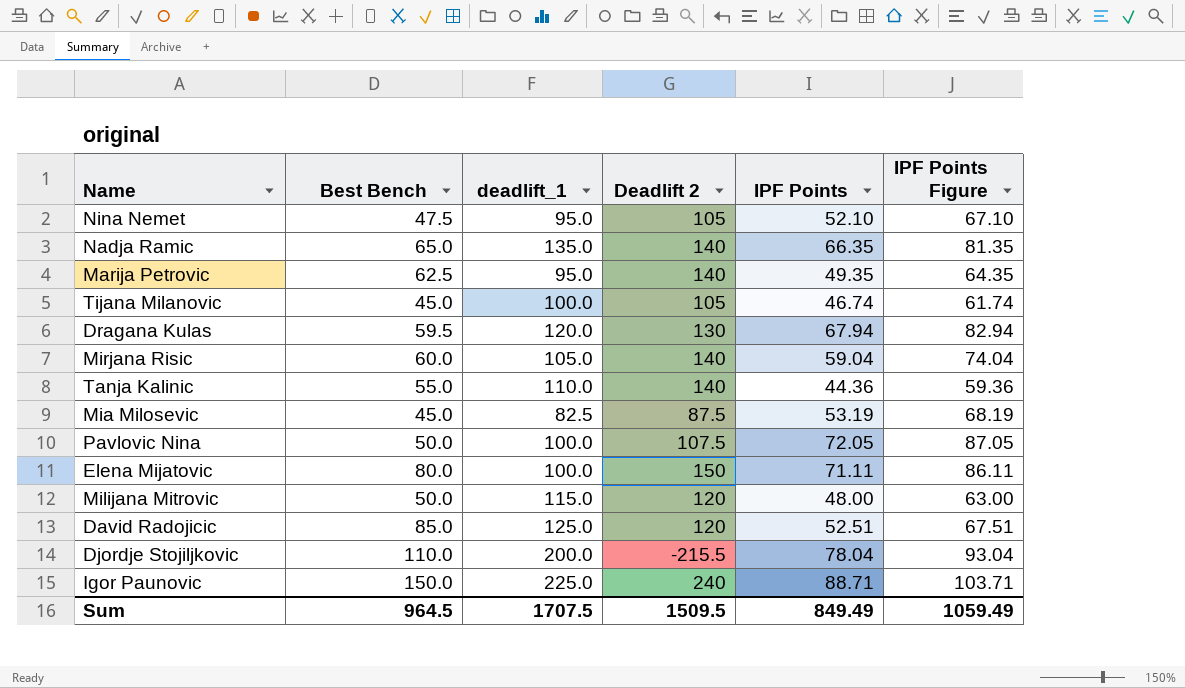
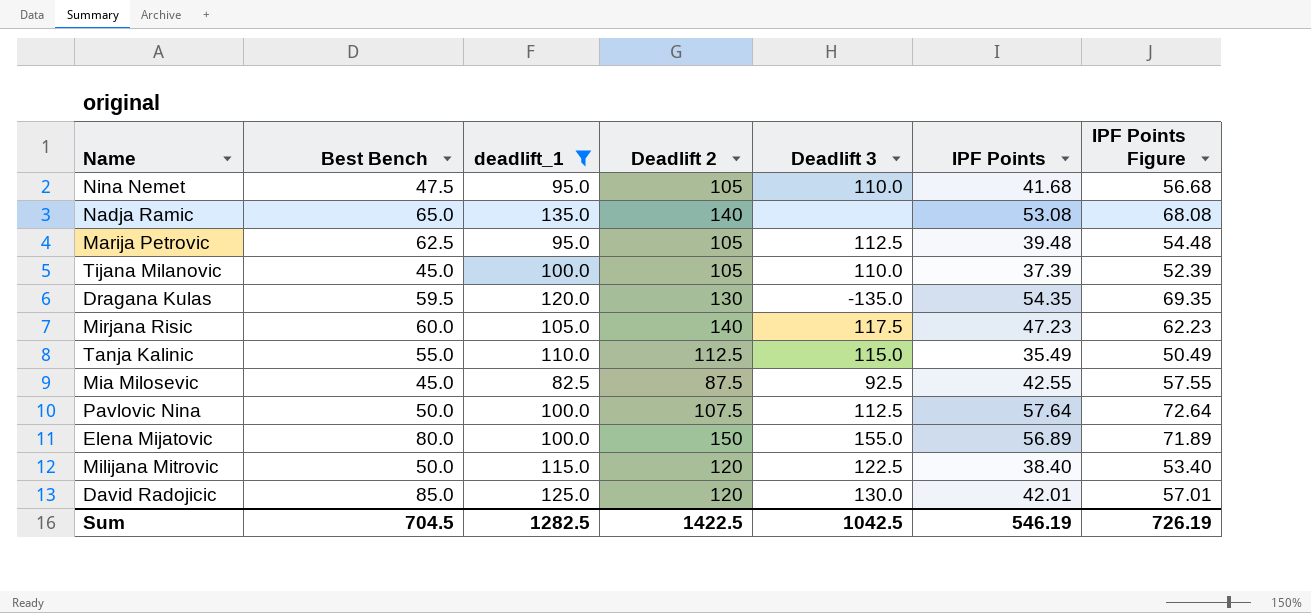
filter: none -> deadlift_1 <= 135.0
column Deadlift 3 | position: none -> 5
Nina Nemet | IPF Points: 52.10 -> 41.68
Nina Nemet | IPF Points Figure: 67.10 -> 56.68
Nadja Ramic | IPF Points: 66.35 -> 53.08
Nadja Ramic | IPF Points Figure: 81.35 -> 68.08
Marija Petrovic | Deadlift 2: 140 -> 105
Marija Petrovic | IPF Points: 49.35 -> 39.48
Marija Petrovic | IPF Points Figure: 64.35 -> 54.48
Tijana Milanovic | IPF Points: 46.74 -> 37.39
Tijana Milanovic | IPF Points Figure: 61.74 -> 52.39
Dragana Kulas | IPF Points: 67.94 -> 54.35
Dragana Kulas | IPF Points Figure: 82.94 -> 69.35
Mirjana Risic | IPF Points: 59.04 -> 47.23
Mirjana Risic | IPF Points Figure: 74.04 -> 62.23
Tanja Kalinic | Deadlift 2: 140 -> 112.5
Tanja Kalinic | IPF Points: 44.36 -> 35.49
Tanja Kalinic | IPF Points Figure: 59.36 -> 50.49
Mia Milosevic | IPF Points: 53.19 -> 42.55
Mia Milosevic | IPF Points Figure: 68.19 -> 57.55
Pavlovic Nina | IPF Points: 72.05 -> 57.64
Pavlovic Nina | IPF Points Figure: 87.05 -> 72.64
Elena Mijatovic | IPF Points: 71.11 -> 56.89
Elena Mijatovic | IPF Points Figure: 86.11 -> 71.89
Milijana Mitrovic | IPF Points: 48.00 -> 38.40
Milijana Mitrovic | IPF Points Figure: 63.00 -> 53.40
David Radojicic | IPF Points: 52.51 -> 42.01
David Radojicic | IPF Points Figure: 67.51 -> 57.01
Sum | Best Bench: 964.5 -> 704.5
Sum | deadlift_1: 1707.5 -> 1282.5
Sum | Deadlift 2: 1509.5 -> 1422.5
Sum | IPF Points: 849.49 -> 546.19
Sum | IPF Points Figure: 1059.49 -> 726.19

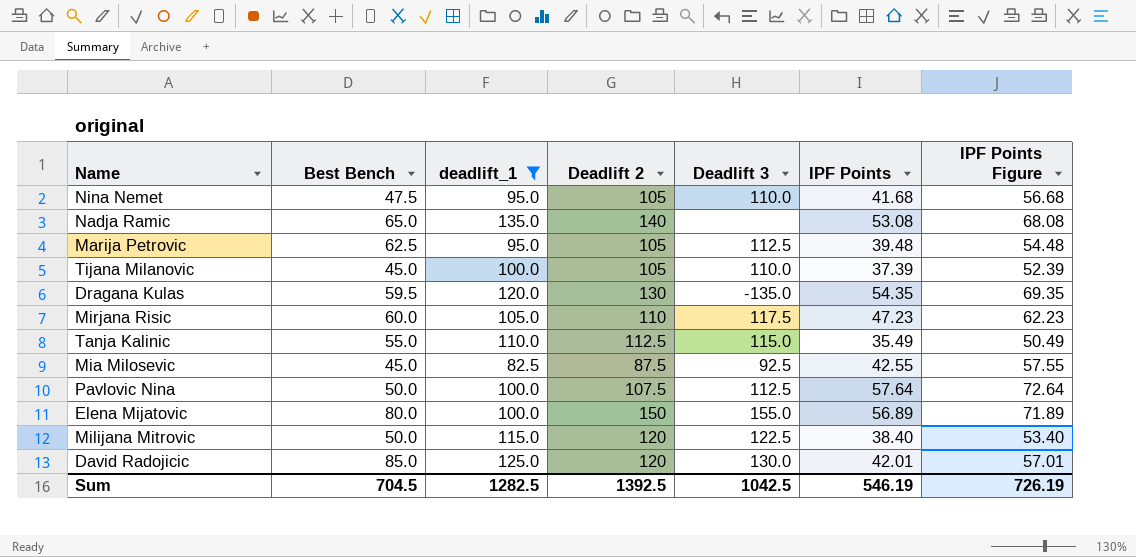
Mirjana Risic | Deadlift 2: 140 -> 110
Sum | Deadlift 2: 1422.5 -> 1392.5

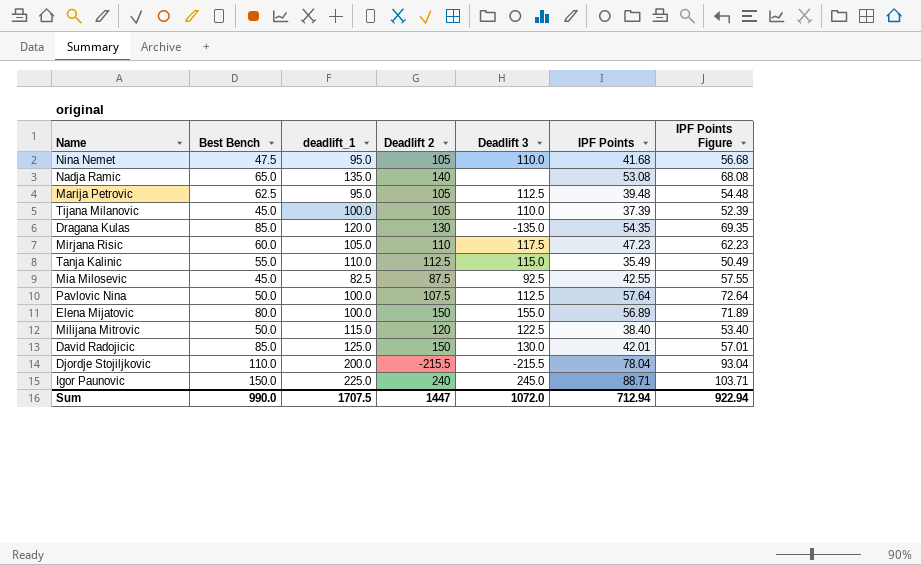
filter: deadlift_1 <= 135.0 -> none
Dragana Kulas | Best Bench: 59.5 -> 85.0
David Radojicic | Deadlift 2: 120 -> 150
Sum | Best Bench: 704.5 -> 990.0
Sum | deadlift_1: 1282.5 -> 1707.5
Sum | Deadlift 2: 1392.5 -> 1447
Sum | Deadlift 3: 1042.5 -> 1072.0
Sum | IPF Points: 546.19 -> 712.94
Sum | IPF Points Figure: 726.19 -> 922.94

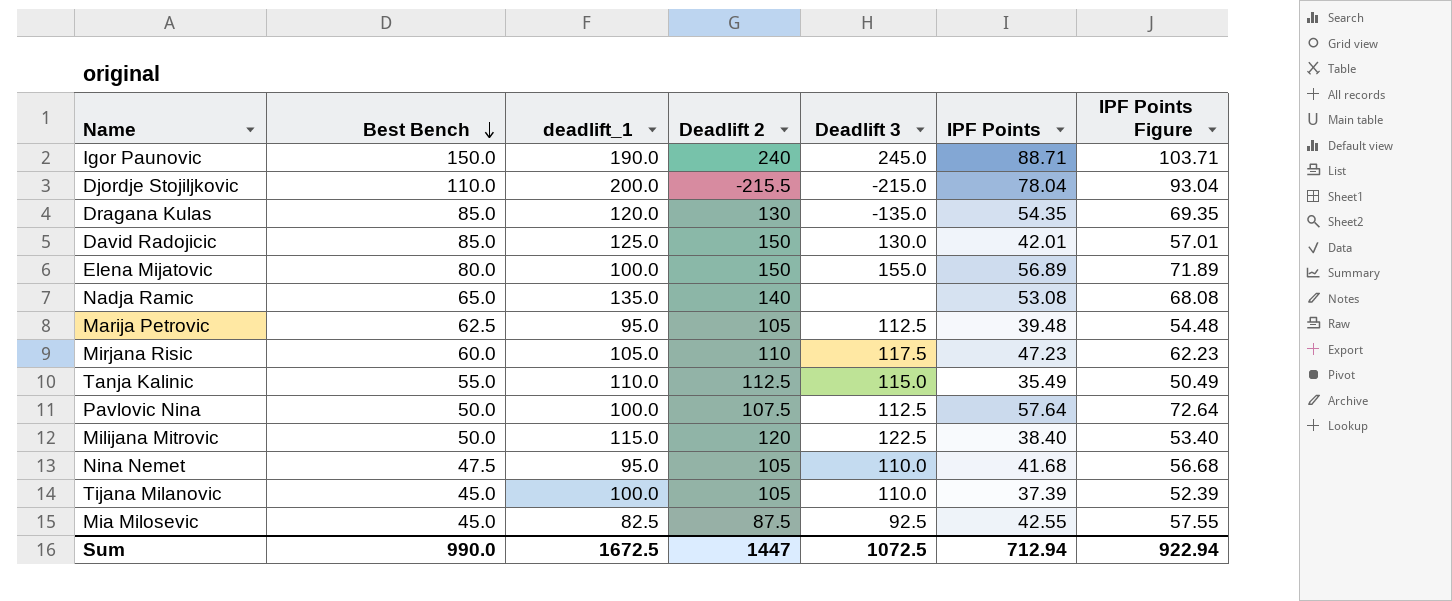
row order: none -> Best Bench descending
Igor Paunovic | deadlift_1: 225.0 -> 190.0
Djordje Stojiljkovic | Deadlift 3: -215.5 -> -215.0
Sum | deadlift_1: 1707.5 -> 1672.5
Sum | Deadlift 3: 1072.0 -> 1072.5

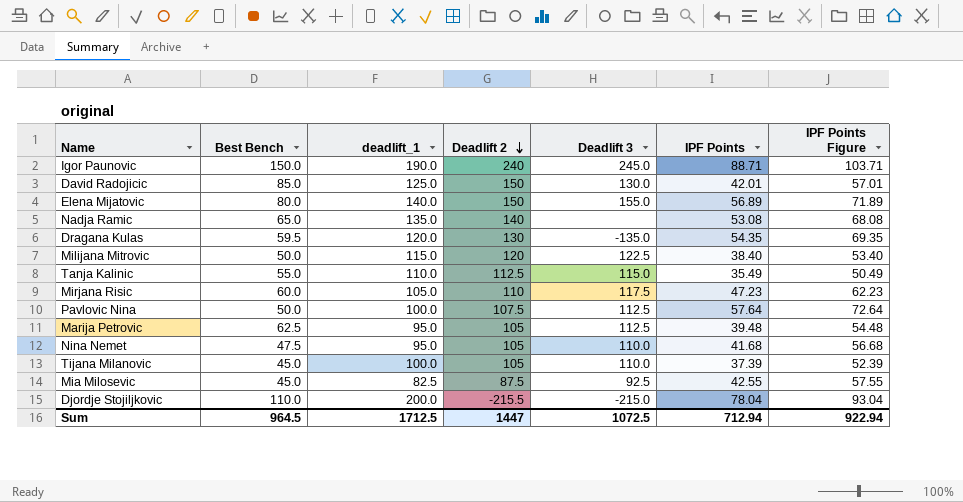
row order: Best Bench descending -> Deadlift 2 descending
Elena Mijatovic | deadlift_1: 100.0 -> 140.0
Dragana Kulas | Best Bench: 85.0 -> 59.5
Sum | Best Bench: 990.0 -> 964.5
Sum | deadlift_1: 1672.5 -> 1712.5

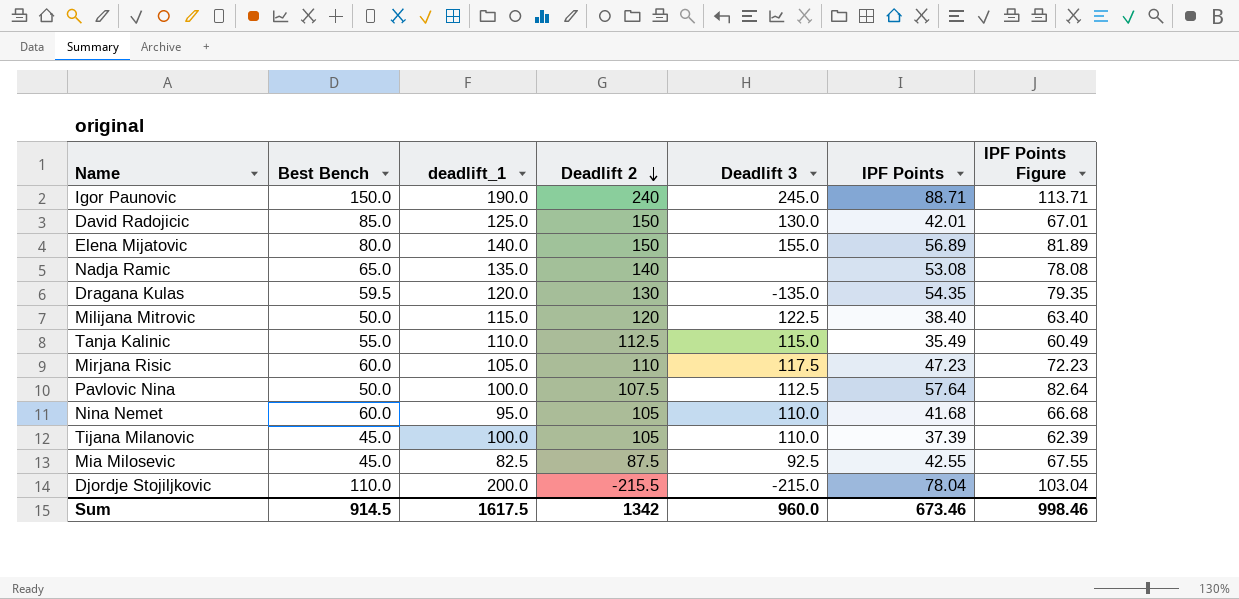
column IPF Points Figure | formula: [IPF Points] + 15 -> [IPF Points] + 25
row Marija Petrovic: 62.5 | 95.0 | 105 | 112.5 | 39.48 | 54.48 -> none
Nina Nemet | Best Bench: 47.5 -> 60.0
Sum | Best Bench: 964.5 -> 914.5
Sum | deadlift_1: 1712.5 -> 1617.5
Sum | Deadlift 2: 1447 -> 1342
Sum | Deadlift 3: 1072.5 -> 960.0
Sum | IPF Points: 712.94 -> 673.46
Sum | IPF Points Figure: 922.94 -> 998.46

